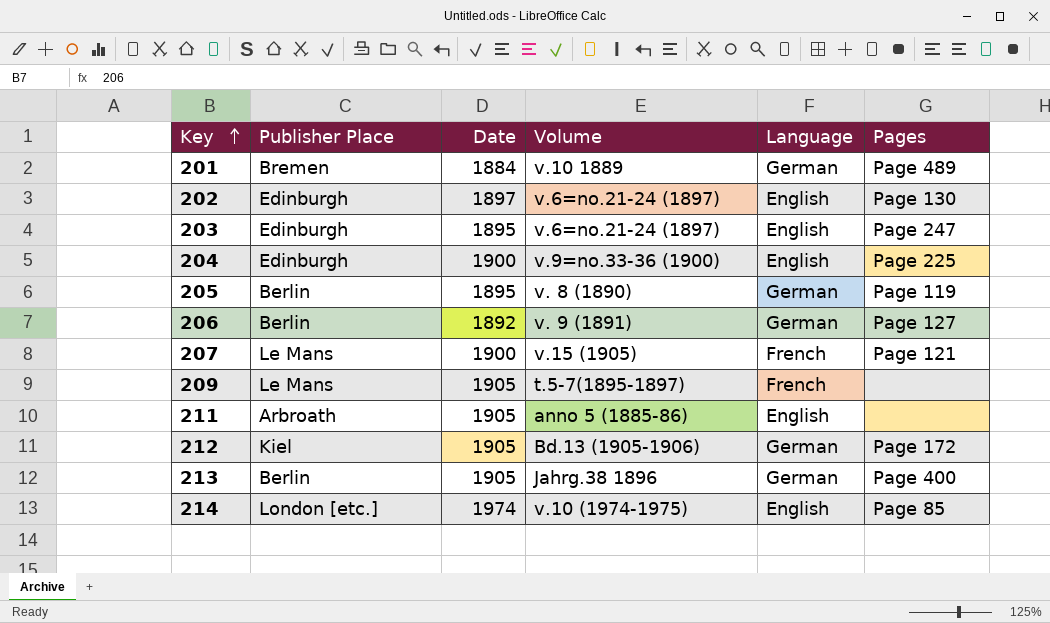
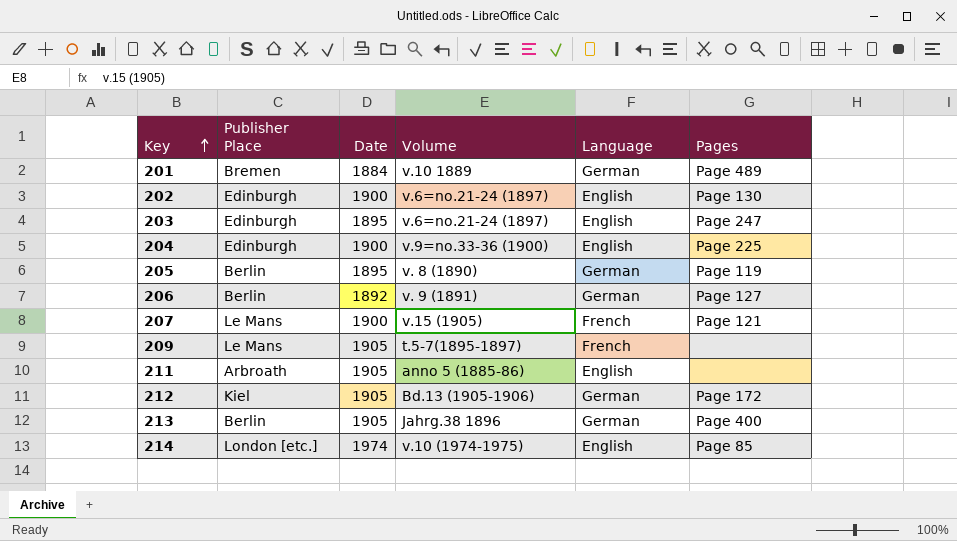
202 | Date: 1897 -> 1900

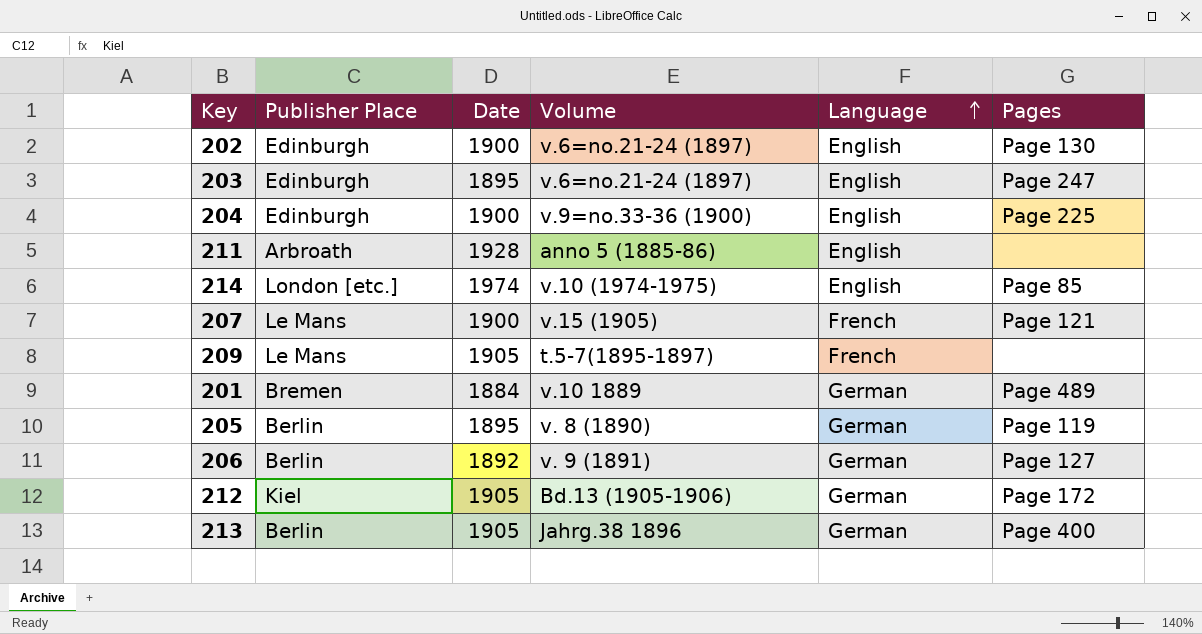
row order: Key ascending -> Language ascending
211 | Date: 1905 -> 1928

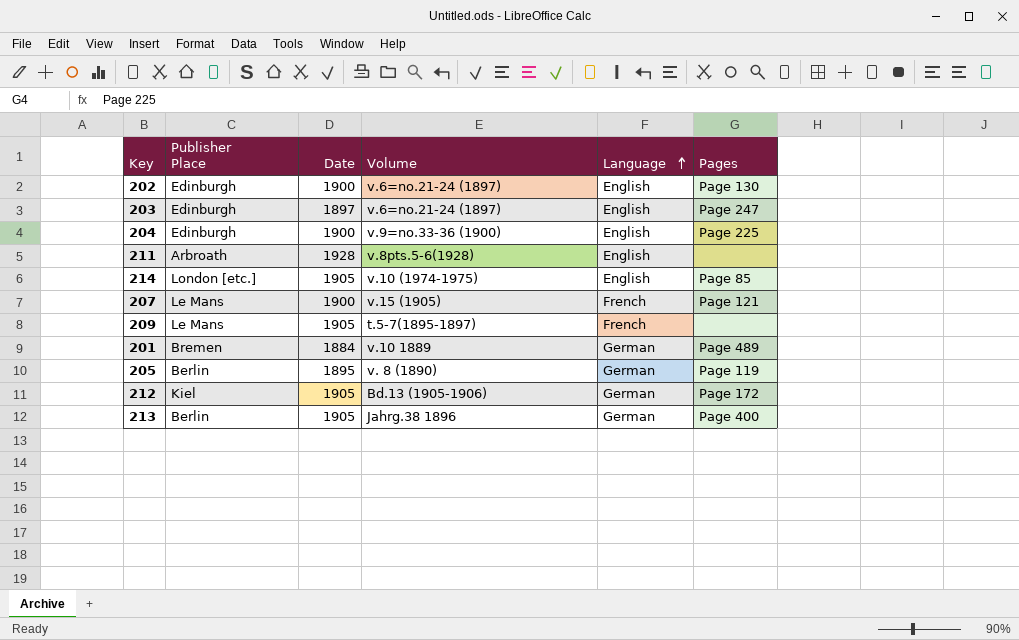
row 206: Berlin | 1892 | v. 9 (1891) | German | Page 127 -> none
203 | Date: 1895 -> 1897
211 | Volume: anno 5 (1885-86) -> v.8pts.5-6(1928)
214 | Date: 1974 -> 1905

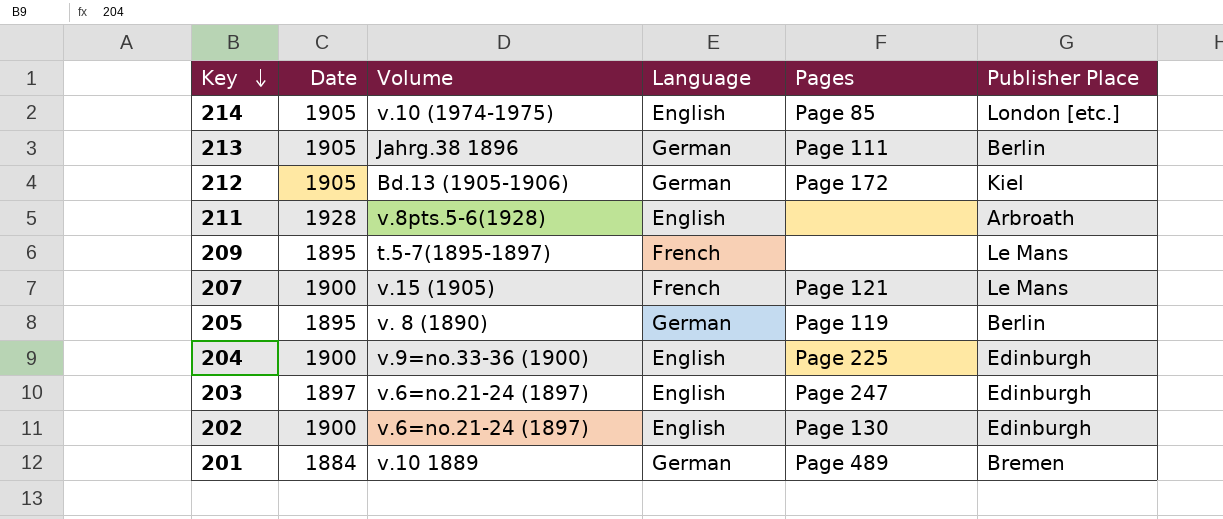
row order: Language ascending -> Key descending
column Publisher Place | position: 2 -> 6
213 | Pages: Page 400 -> Page 111
209 | Date: 1905 -> 1895

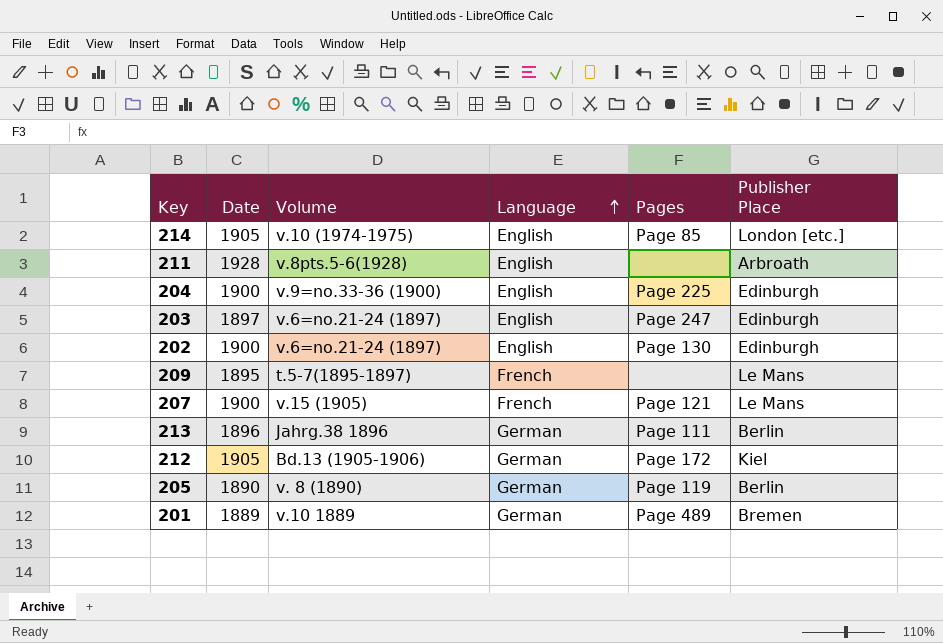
row order: Key descending -> Language ascending
213 | Date: 1905 -> 1896
205 | Date: 1895 -> 1890
201 | Date: 1884 -> 1889

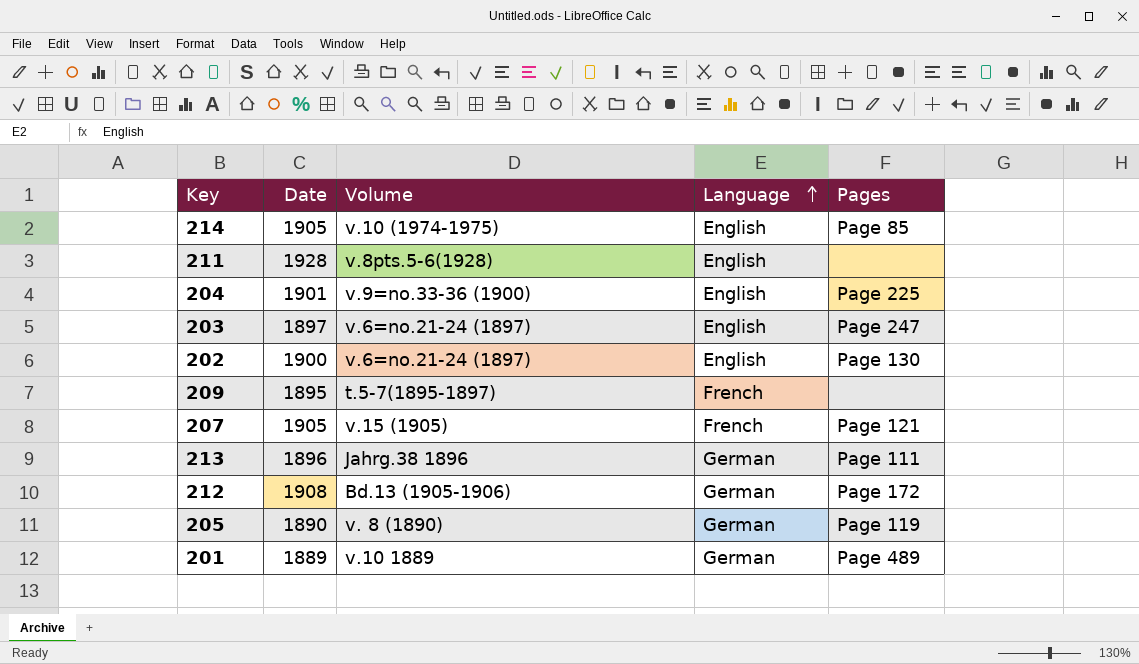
column Publisher Place | position: 6 -> none
204 | Date: 1900 -> 1901
207 | Date: 1900 -> 1905
212 | Date: 1905 -> 1908

